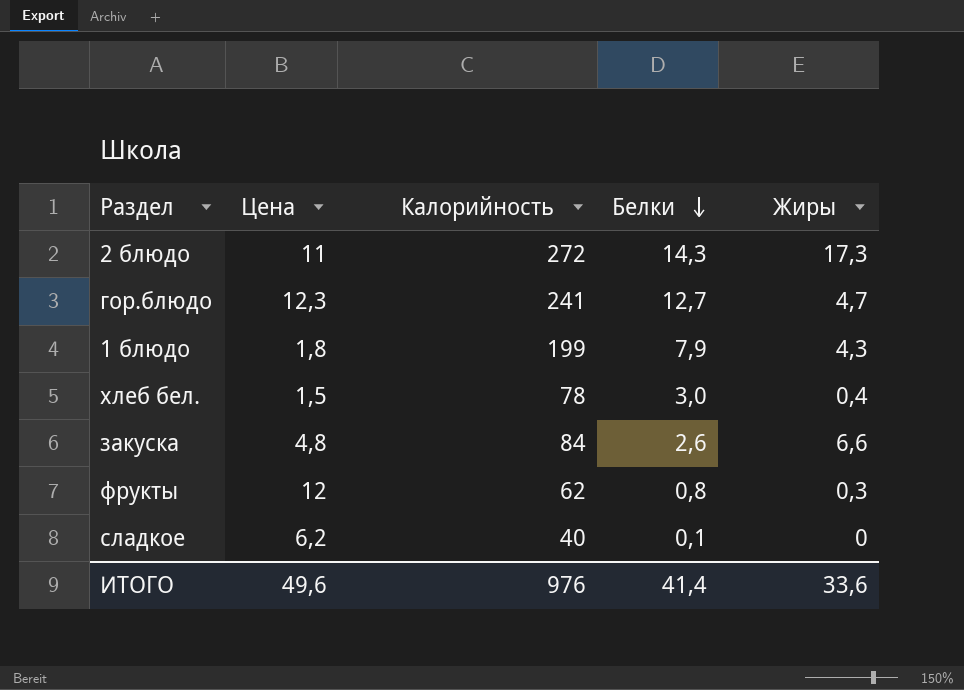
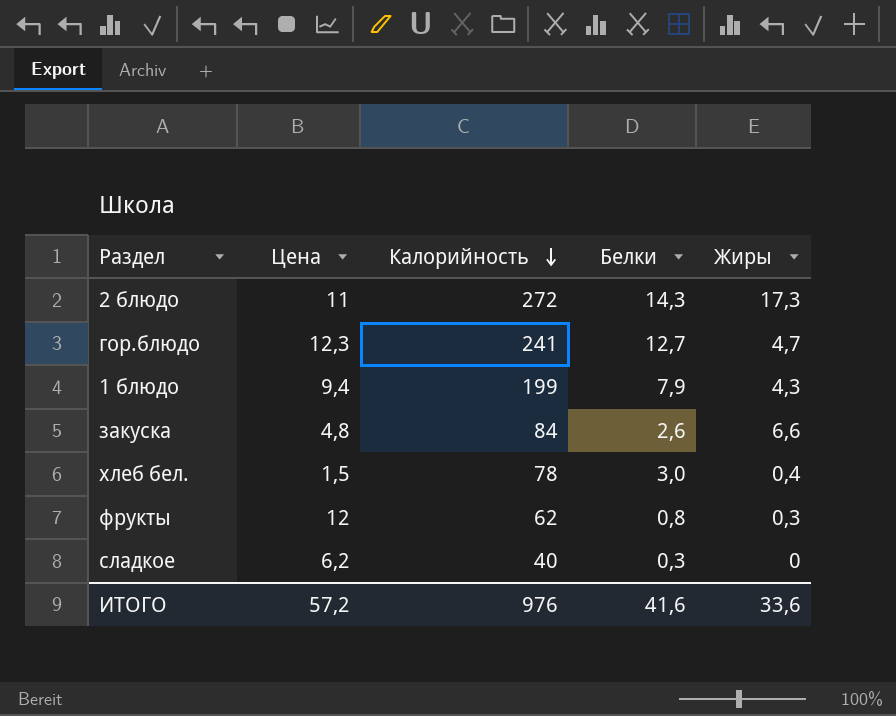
row order: Белки descending -> Калорийность descending
1 блюдо | Цена: 1,8 -> 9,4
сладкое | Белки: 0,1 -> 0,3
ИТОГО | Цена: 49,6 -> 57,2
ИТОГО | Белки: 41,4 -> 41,6

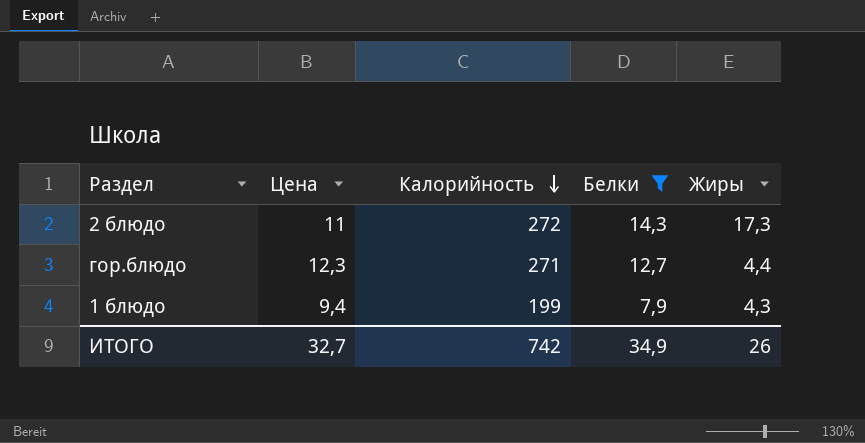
filter: none -> Белки >= 7,9
гор.блюдо | Калорийность: 241 -> 271
гор.блюдо | Жиры: 4,7 -> 4,4
ИТОГО | Цена: 57,2 -> 32,7
ИТОГО | Калорийность: 976 -> 742
ИТОГО | Белки: 41,6 -> 34,9
ИТОГО | Жиры: 33,6 -> 26

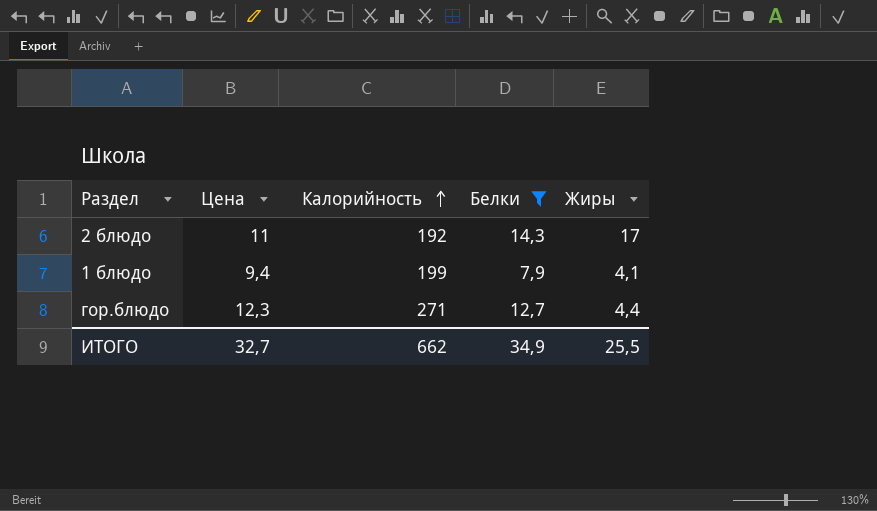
row order: Калорийность descending -> Калорийность ascending
2 блюдо | Калорийность: 272 -> 192
2 блюдо | Жиры: 17,3 -> 17
1 блюдо | Жиры: 4,3 -> 4,1
ИТОГО | Калорийность: 742 -> 662
ИТОГО | Жиры: 26 -> 25,5

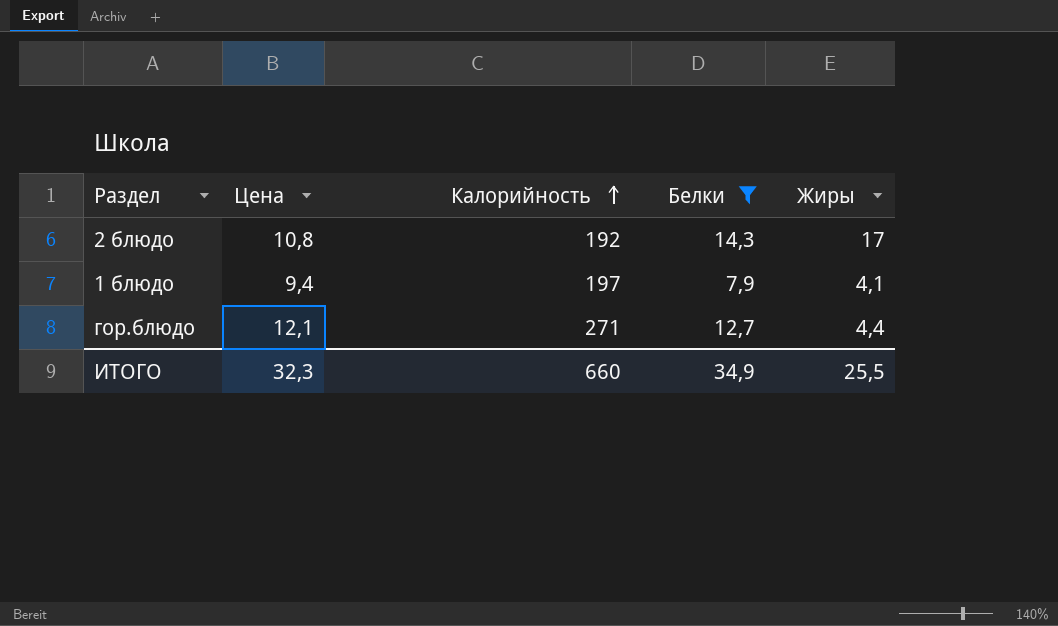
2 блюдо | Цена: 11 -> 10,8
1 блюдо | Калорийность: 199 -> 197
гор.блюдо | Цена: 12,3 -> 12,1
ИТОГО | Цена: 32,7 -> 32,3
ИТОГО | Калорийность: 662 -> 660

